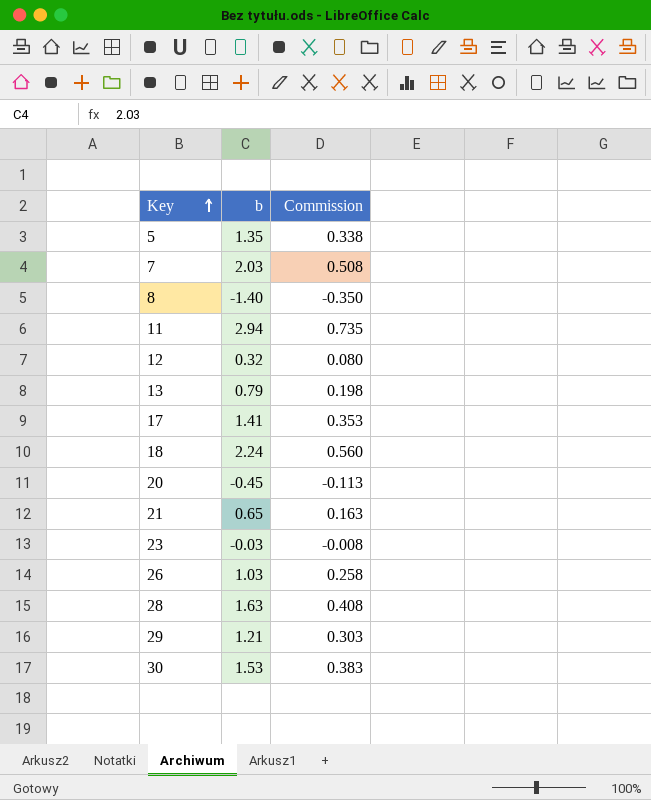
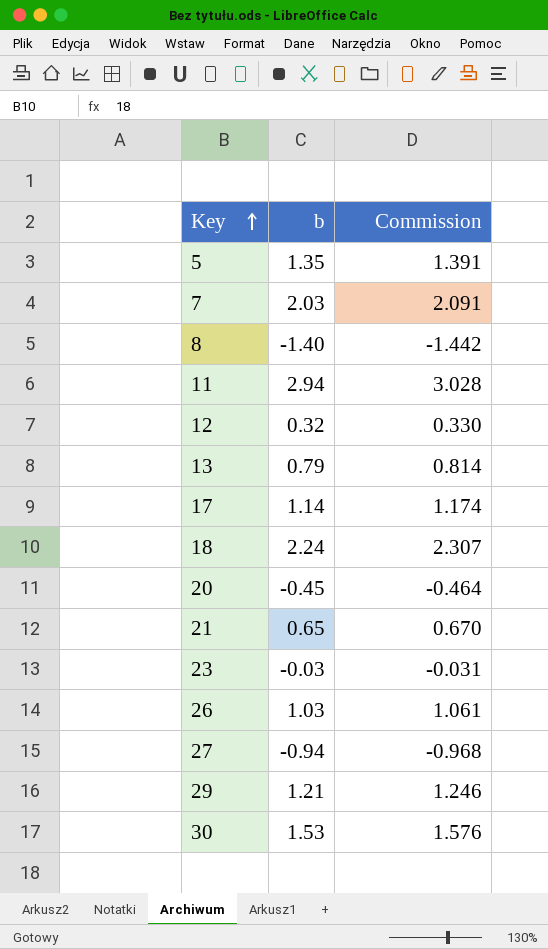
column Commission | formula: [b] * 0.25 -> [b] * 1.03
row 28: 1.63 | 0.408 -> none
17 | b: 1.41 -> 1.14
row 27: none -> -0.94 | -0.968

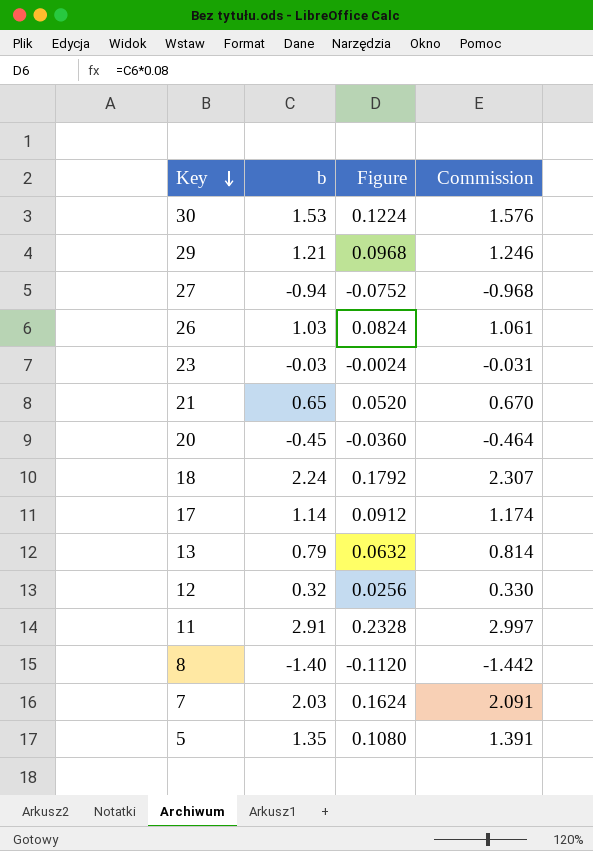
row order: Key ascending -> Key descending
column Figure | formula: none -> [b] * 0.08
11 | b: 2.94 -> 2.91
11 | Commission: 3.028 -> 2.997

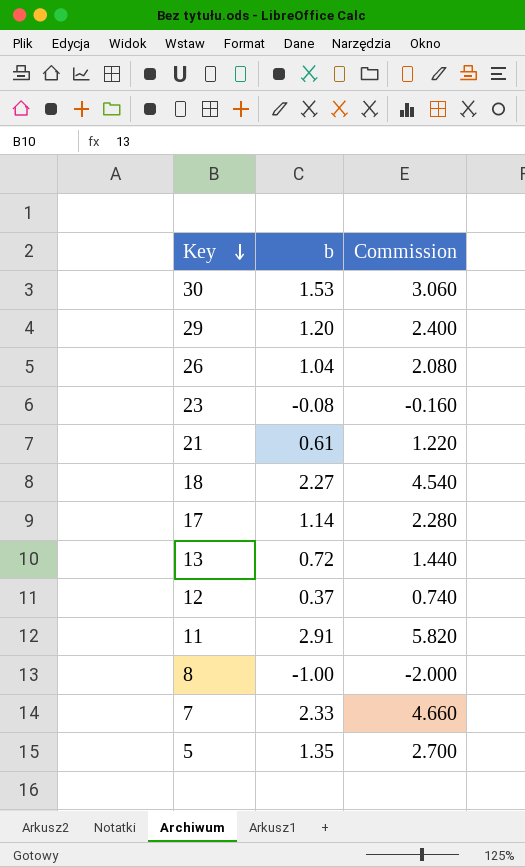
column Figure | formula: [b] * 0.08 -> none
column Commission | formula: [b] * 1.03 -> [b] * 2
row 27: -0.94 | -0.0752 | -0.968 -> none
row 20: -0.45 | -0.0360 | -0.464 -> none
29 | b: 1.21 -> 1.20
26 | b: 1.03 -> 1.04
23 | b: -0.03 -> -0.08
21 | b: 0.65 -> 0.61
18 | b: 2.24 -> 2.27
13 | b: 0.79 -> 0.72
12 | b: 0.32 -> 0.37
8 | b: -1.40 -> -1.00
7 | b: 2.03 -> 2.33

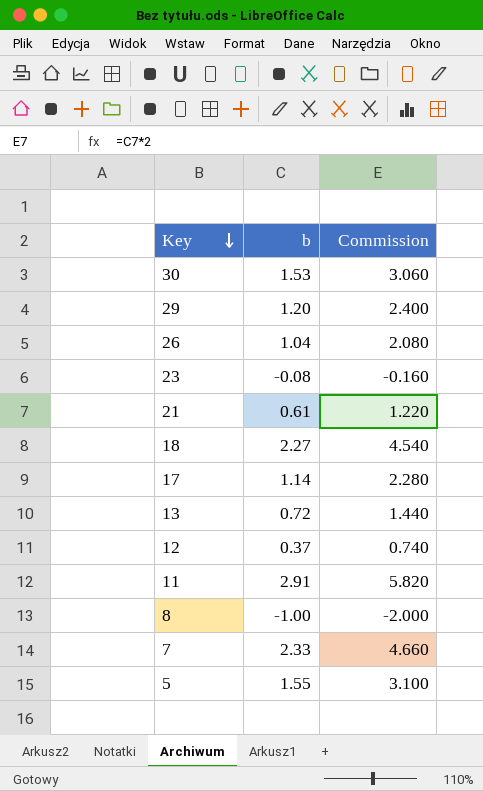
5 | b: 1.35 -> 1.55
5 | Commission: 2.700 -> 3.100

